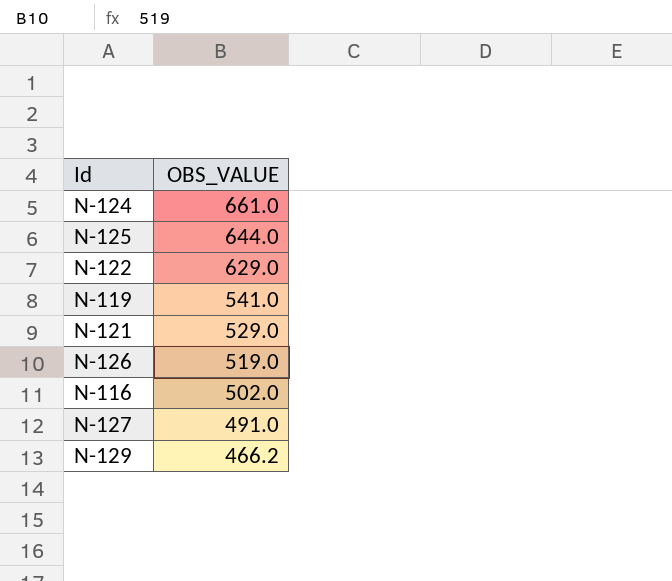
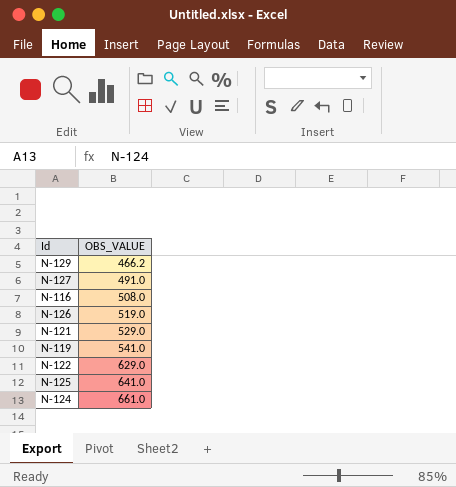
row order: OBS_VALUE descending -> OBS_VALUE ascending
N-116 | OBS_VALUE: 502.0 -> 508.0
N-125 | OBS_VALUE: 644.0 -> 641.0

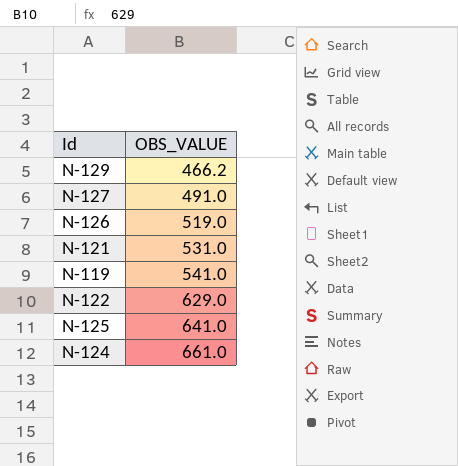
row N-116: 508.0 -> none
N-121 | OBS_VALUE: 529.0 -> 531.0

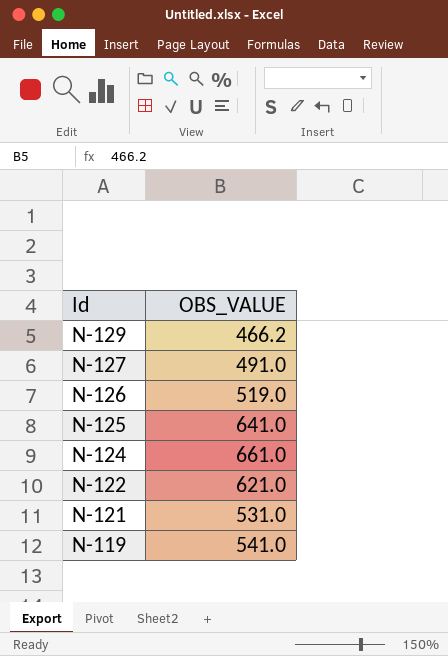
row order: OBS_VALUE ascending -> Id descending
N-122 | OBS_VALUE: 629.0 -> 621.0

